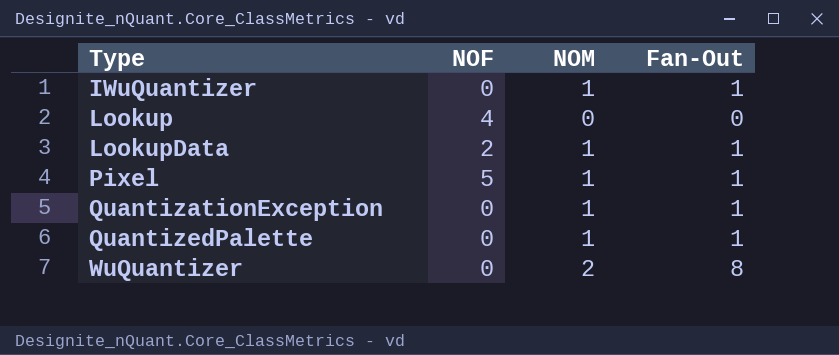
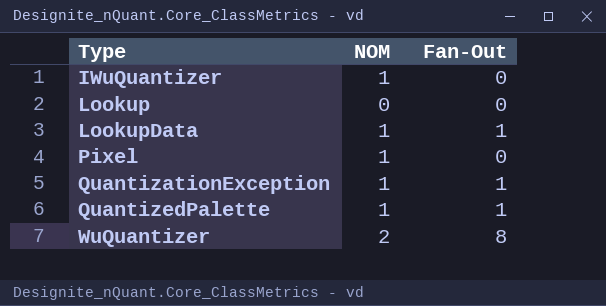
column NOF | position: 2 -> none
IWuQuantizer | Fan-Out: 1 -> 0
Pixel | Fan-Out: 1 -> 0

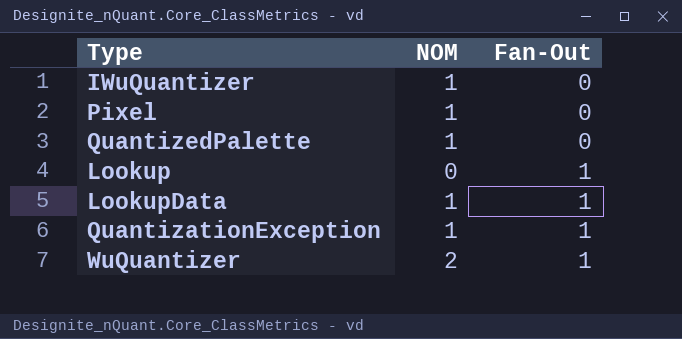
row order: Type ascending -> Fan-Out ascending
QuantizedPalette | Fan-Out: 1 -> 0
Lookup | Fan-Out: 0 -> 1
WuQuantizer | Fan-Out: 8 -> 1

